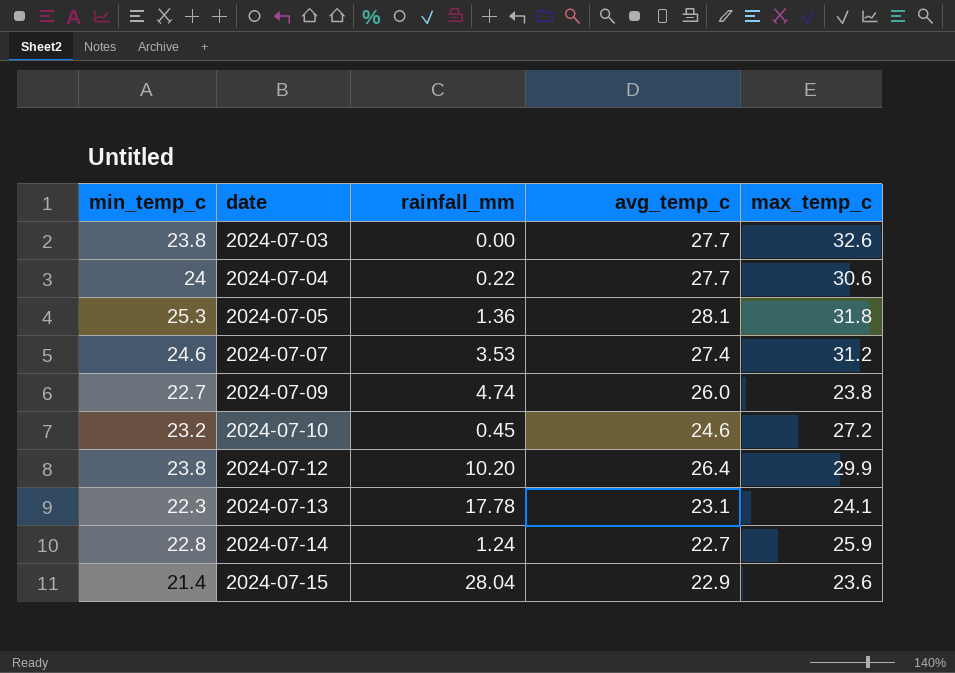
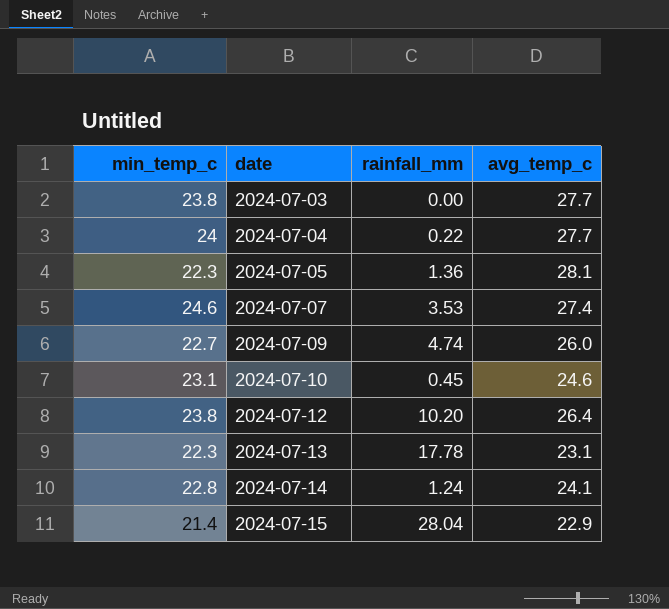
column max_temp_c | position: 5 -> none
2024-07-05 | min_temp_c: 25.3 -> 22.3
2024-07-10 | min_temp_c: 23.2 -> 23.1
2024-07-14 | avg_temp_c: 22.7 -> 24.1

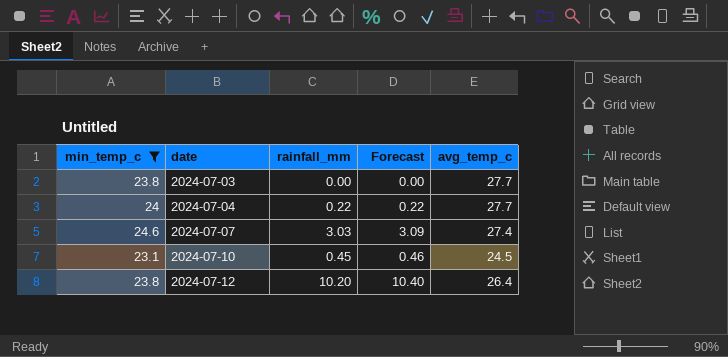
filter: none -> min_temp_c >= 23.1
column Forecast | formula: none -> [rainfall_mm] * 1.02
2024-07-07 | rainfall_mm: 3.53 -> 3.03
2024-07-10 | avg_temp_c: 24.6 -> 24.5

